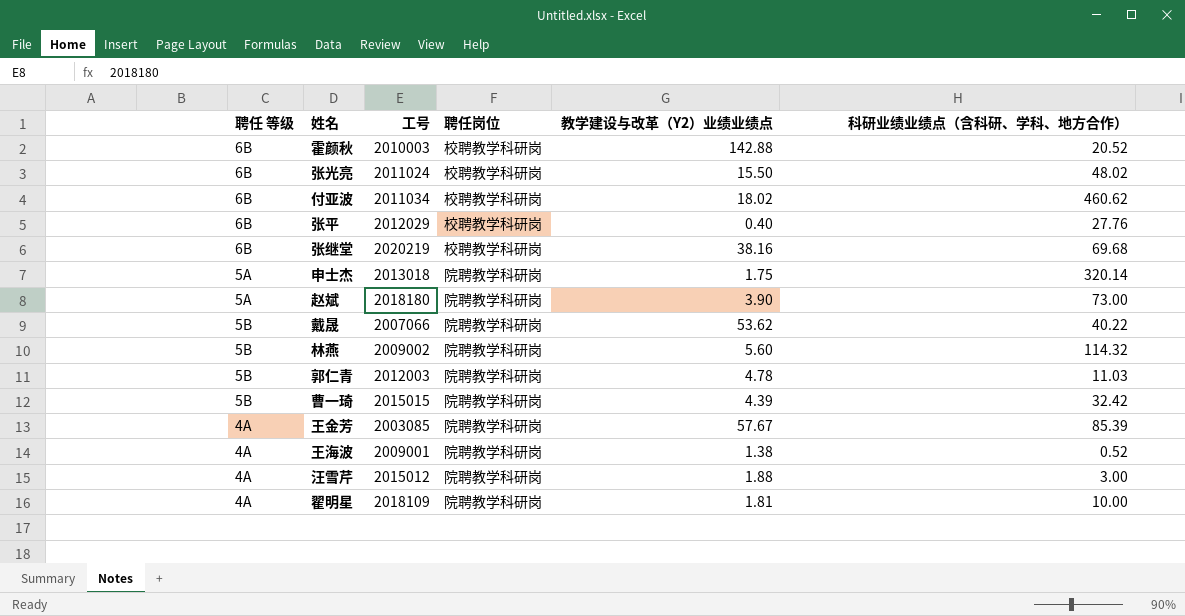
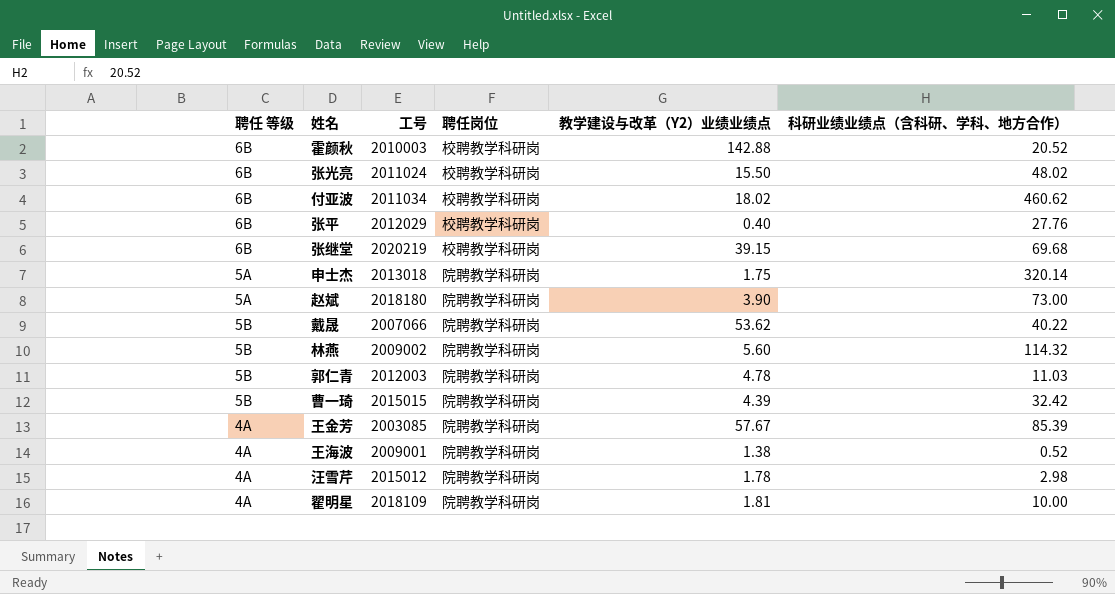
张继堂 | 教学建设与改革（Y2）业绩业绩点: 38.16 -> 39.15
汪雪芹 | 教学建设与改革（Y2）业绩业绩点: 1.88 -> 1.78
汪雪芹 | 科研业绩业绩点（含科研、学科、地方合作）: 3.00 -> 2.98

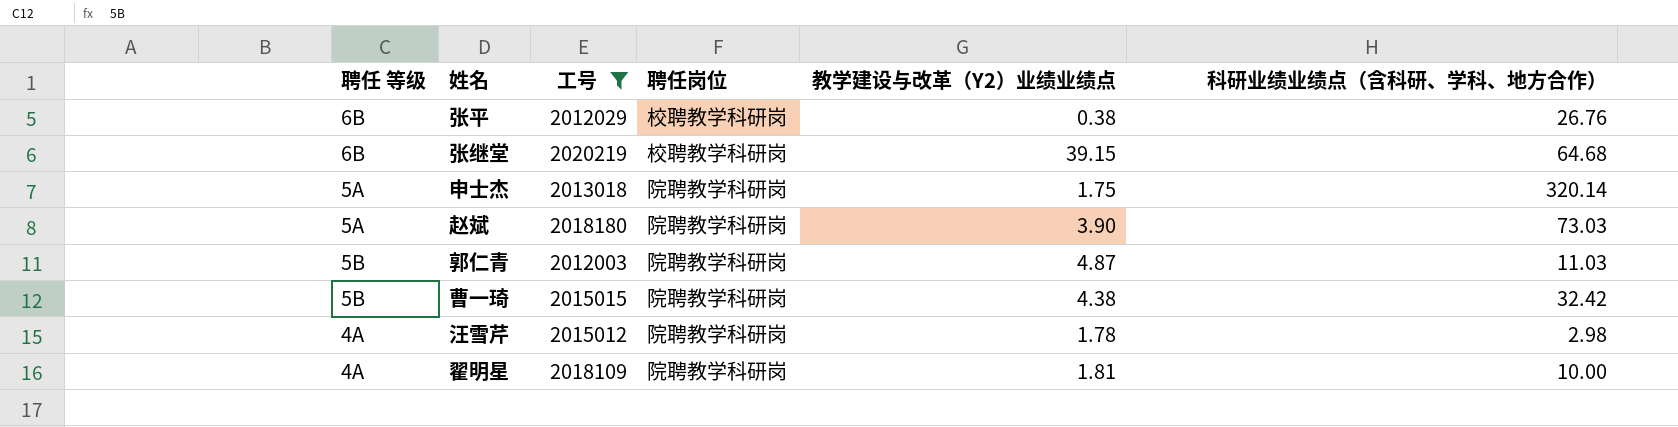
filter: none -> 工号 >= 2012003
张平 | 教学建设与改革（Y2）业绩业绩点: 0.40 -> 0.38
张平 | 科研业绩业绩点（含科研、学科、地方合作）: 27.76 -> 26.76
张继堂 | 科研业绩业绩点（含科研、学科、地方合作）: 69.68 -> 64.68
赵斌 | 科研业绩业绩点（含科研、学科、地方合作）: 73.00 -> 73.03
郭仁青 | 教学建设与改革（Y2）业绩业绩点: 4.78 -> 4.87
曹一琦 | 教学建设与改革（Y2）业绩业绩点: 4.39 -> 4.38

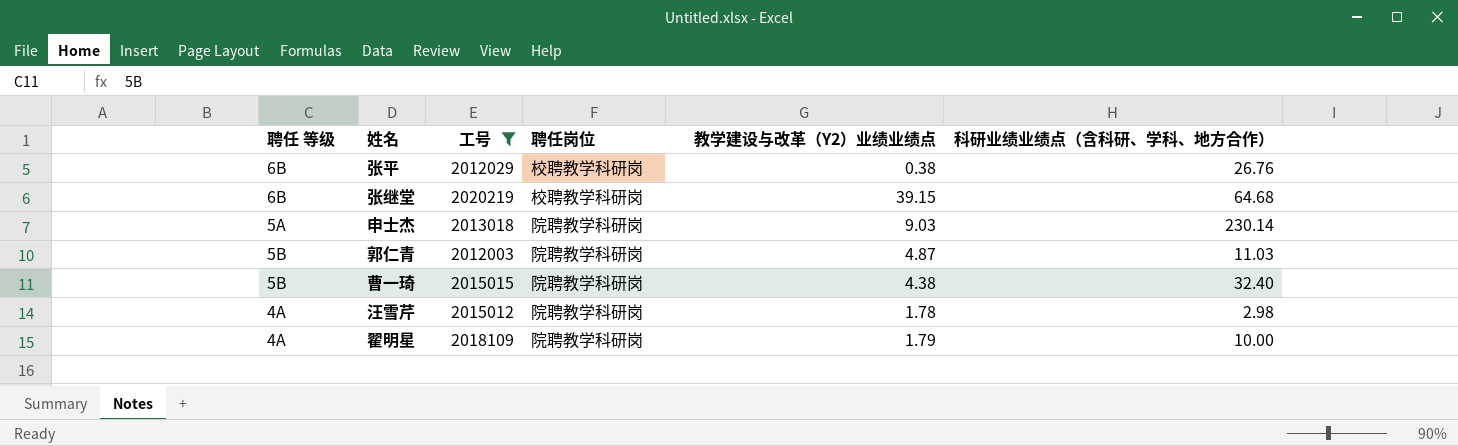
row 赵斌: 5A | 2018180 | 院聘教学科研岗 | 3.90 | 73.03 -> none
申士杰 | 教学建设与改革（Y2）业绩业绩点: 1.75 -> 9.03
申士杰 | 科研业绩业绩点（含科研、学科、地方合作）: 320.14 -> 230.14
曹一琦 | 科研业绩业绩点（含科研、学科、地方合作）: 32.42 -> 32.40
翟明星 | 教学建设与改革（Y2）业绩业绩点: 1.81 -> 1.79

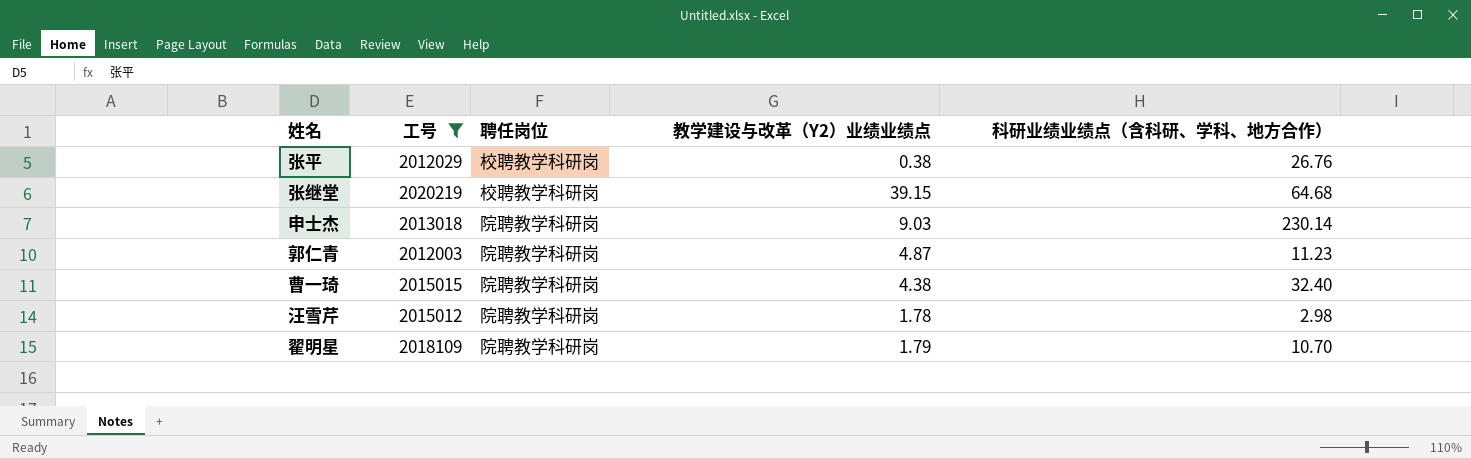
column 聘任 等级 | position: 1 -> none
郭仁青 | 科研业绩业绩点（含科研、学科、地方合作）: 11.03 -> 11.23
翟明星 | 科研业绩业绩点（含科研、学科、地方合作）: 10.00 -> 10.70

